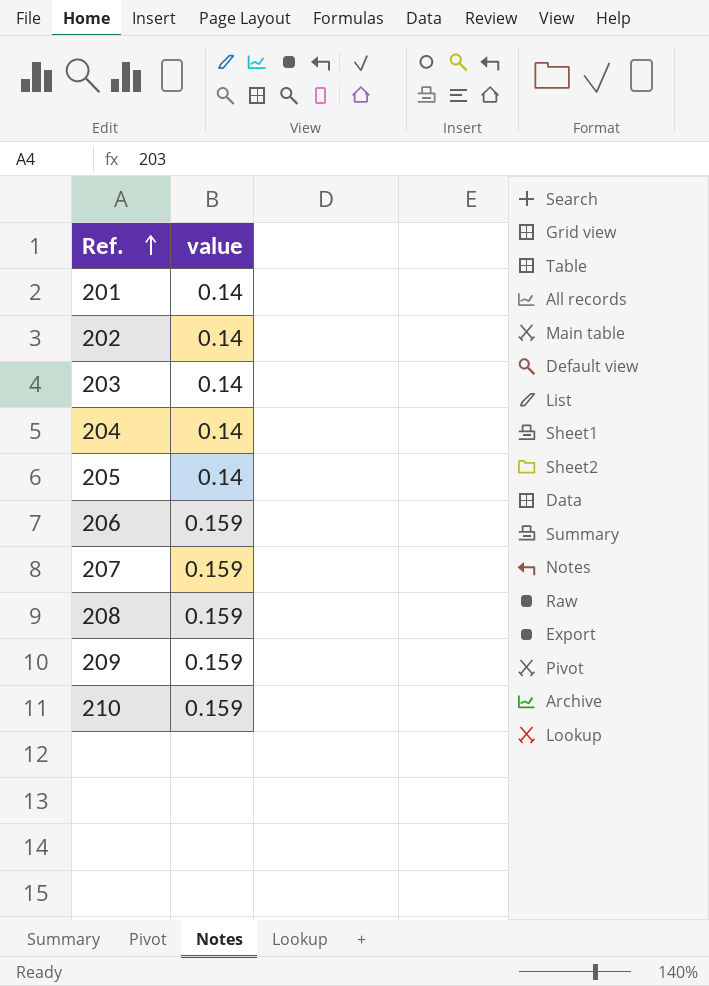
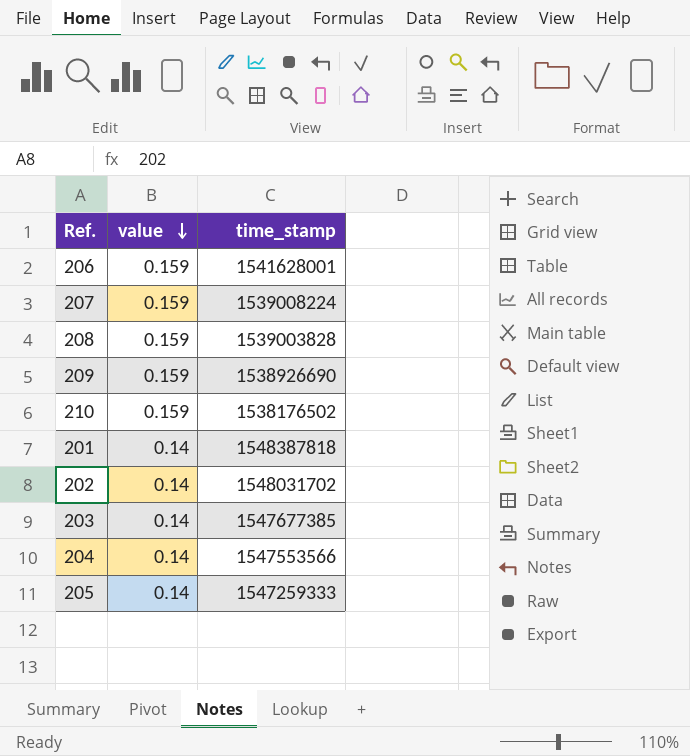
row order: Ref. ascending -> value descending
column time_stamp | position: none -> 3

